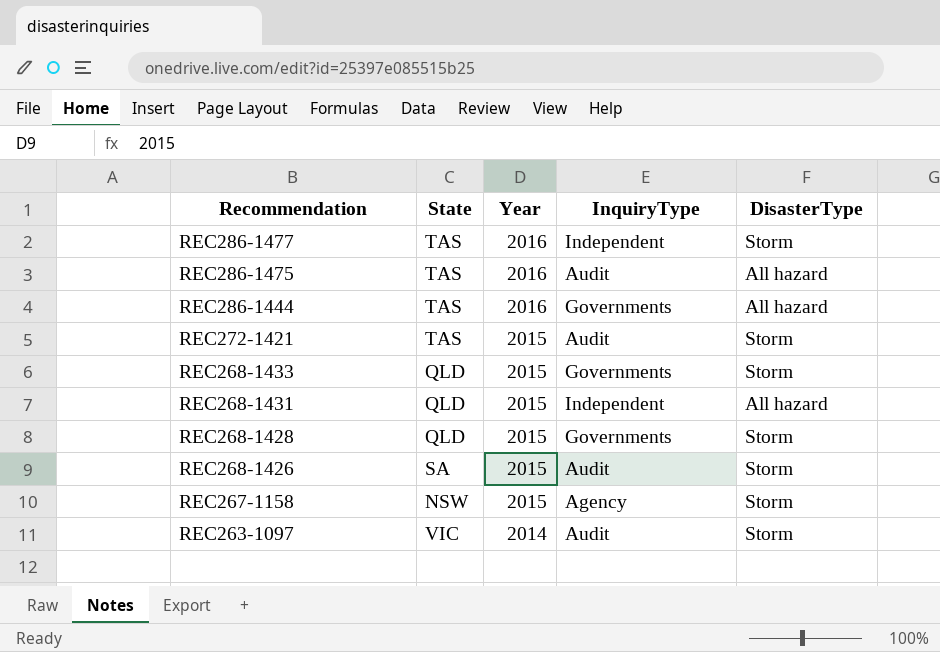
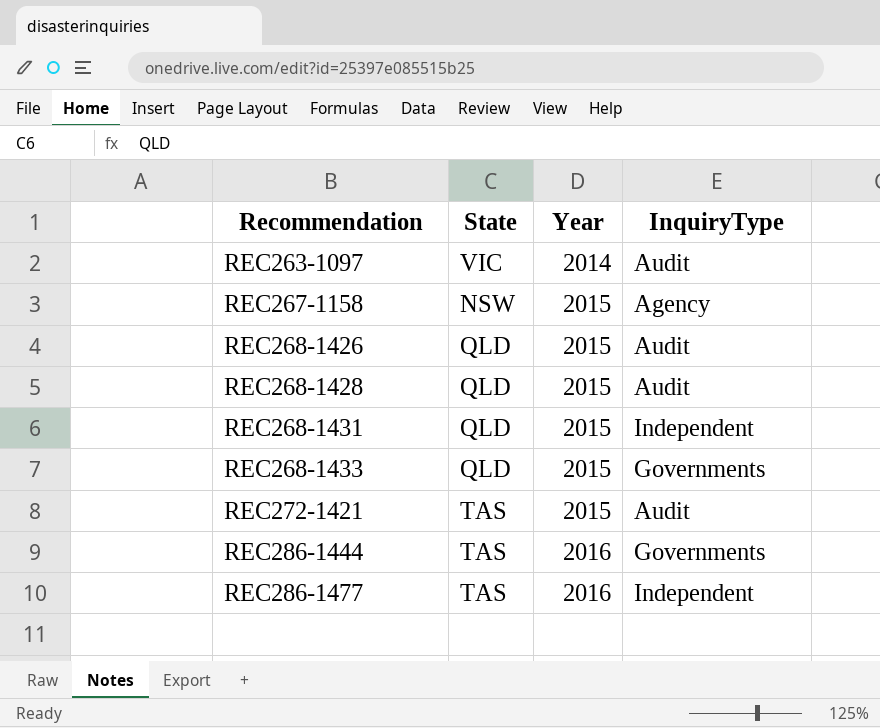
row order: Recommendation descending -> Recommendation ascending
column DisasterType | position: 5 -> none
row REC286-1475: TAS | 2016 | Audit | All hazard -> none
REC268-1426 | State: SA -> QLD
REC268-1428 | InquiryType: Governments -> Audit

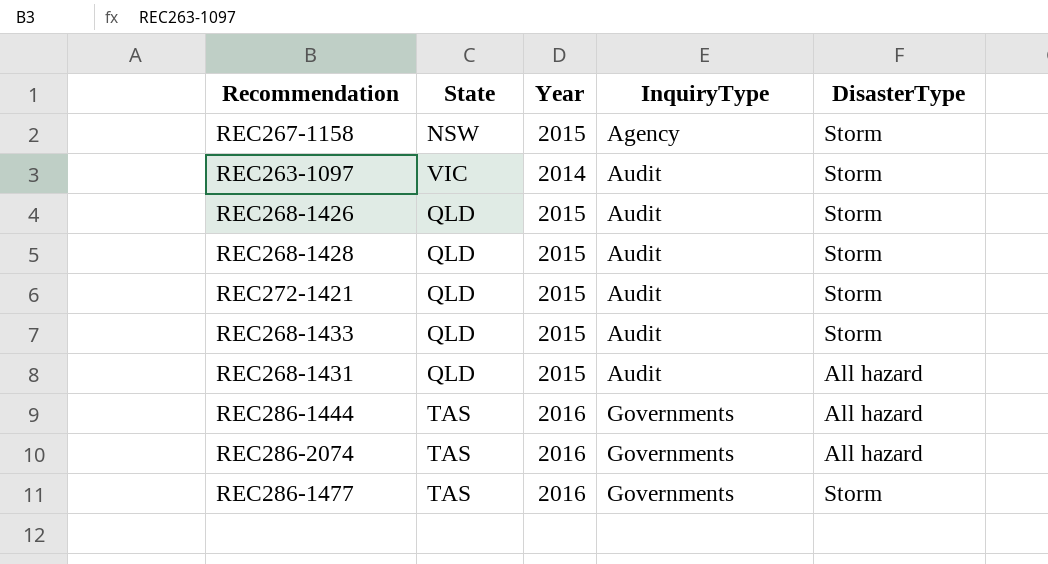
row order: Recommendation ascending -> InquiryType ascending
column DisasterType | position: none -> 5
REC272-1421 | State: TAS -> QLD
REC268-1433 | InquiryType: Governments -> Audit
REC268-1431 | InquiryType: Independent -> Audit
row REC286-2074: none -> TAS | 2016 | Governments | All hazard
REC286-1477 | InquiryType: Independent -> Governments

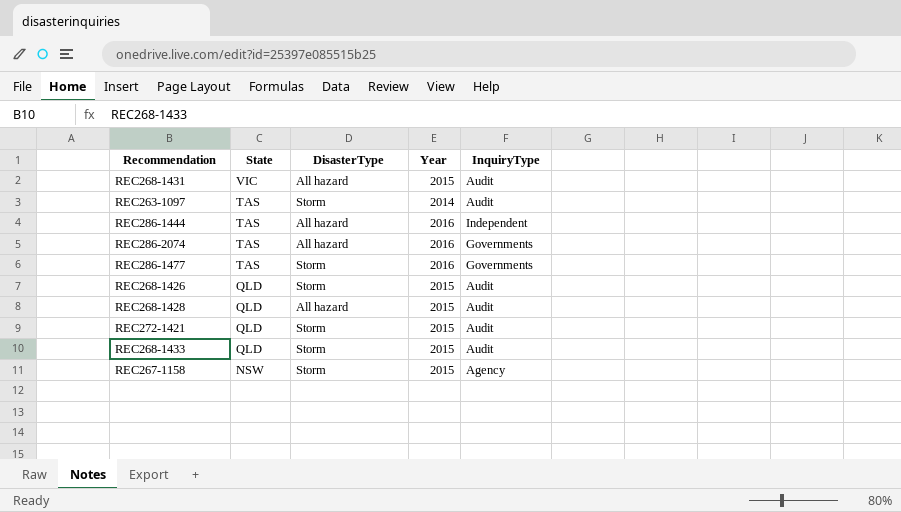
row order: InquiryType ascending -> State descending
column DisasterType | position: 5 -> 3
REC268-1431 | State: QLD -> VIC
REC263-1097 | State: VIC -> TAS
REC286-1444 | InquiryType: Governments -> Independent
REC268-1428 | DisasterType: Storm -> All hazard

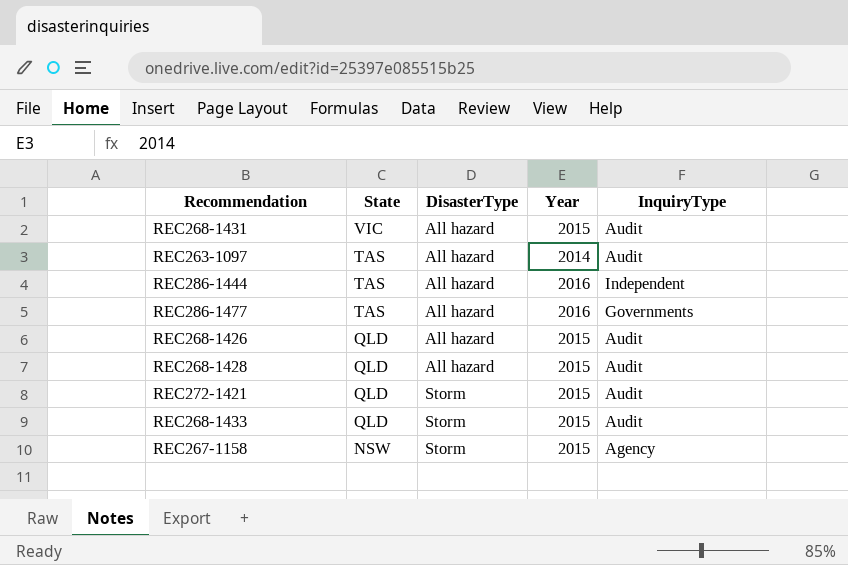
row REC286-2074: TAS | All hazard | 2016 | Governments -> none
REC263-1097 | DisasterType: Storm -> All hazard
REC286-1477 | DisasterType: Storm -> All hazard
REC268-1426 | DisasterType: Storm -> All hazard

